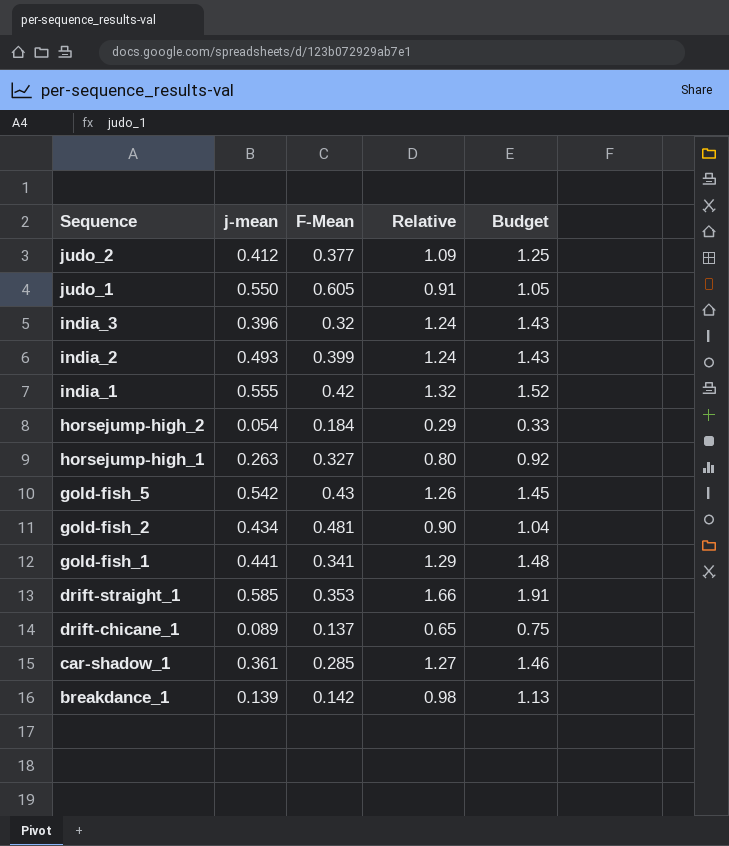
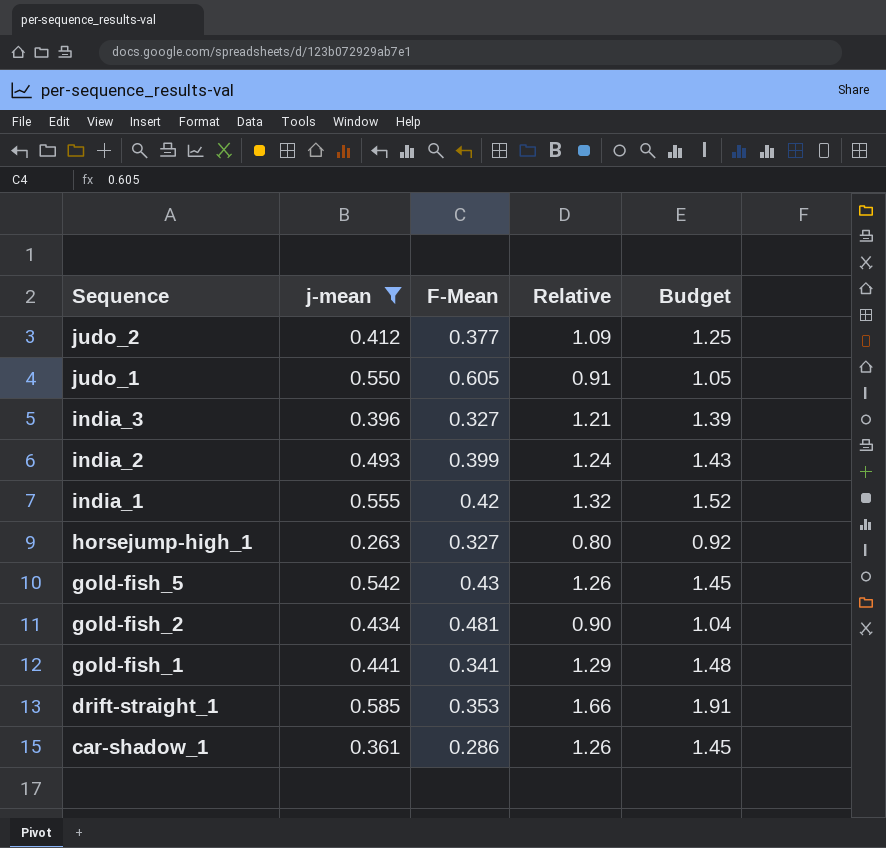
filter: none -> j-mean >= 0.263
india_3 | F-Mean: 0.32 -> 0.327
india_3 | Relative: 1.24 -> 1.21
india_3 | Budget: 1.43 -> 1.39
car-shadow_1 | F-Mean: 0.285 -> 0.286
car-shadow_1 | Relative: 1.27 -> 1.26
car-shadow_1 | Budget: 1.46 -> 1.45

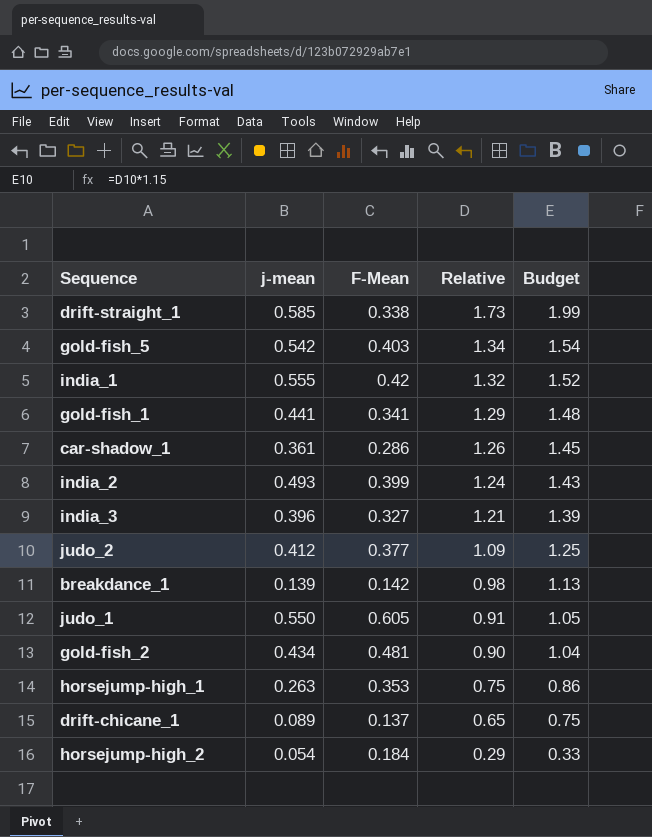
filter: j-mean >= 0.263 -> none
row order: Sequence descending -> Relative descending
drift-straight_1 | F-Mean: 0.353 -> 0.338
drift-straight_1 | Relative: 1.66 -> 1.73
drift-straight_1 | Budget: 1.91 -> 1.99
gold-fish_5 | F-Mean: 0.43 -> 0.403
gold-fish_5 | Relative: 1.26 -> 1.34
gold-fish_5 | Budget: 1.45 -> 1.54
horsejump-high_1 | F-Mean: 0.327 -> 0.353
horsejump-high_1 | Relative: 0.80 -> 0.75
horsejump-high_1 | Budget: 0.92 -> 0.86

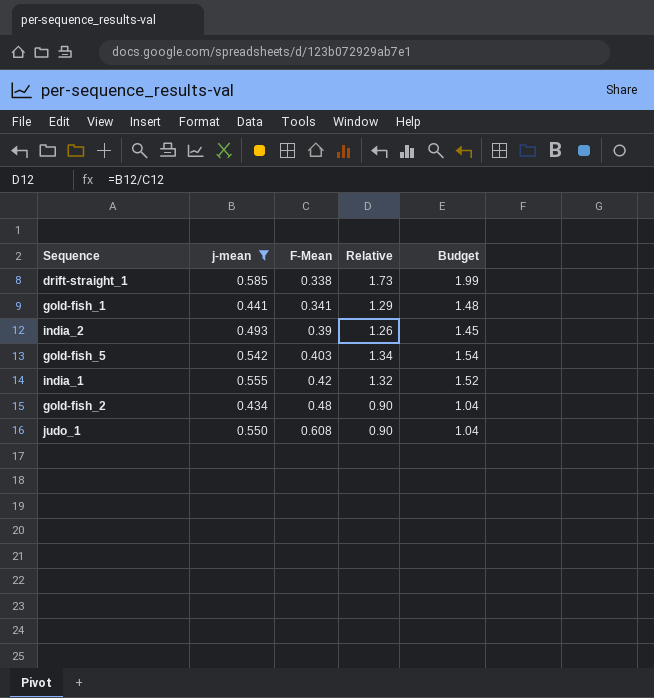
filter: none -> j-mean >= 0.434
row order: Relative descending -> F-Mean ascending
india_2 | F-Mean: 0.399 -> 0.39
india_2 | Relative: 1.24 -> 1.26
india_2 | Budget: 1.43 -> 1.45
gold-fish_2 | F-Mean: 0.481 -> 0.48
judo_1 | F-Mean: 0.605 -> 0.608
judo_1 | Relative: 0.91 -> 0.90
judo_1 | Budget: 1.05 -> 1.04

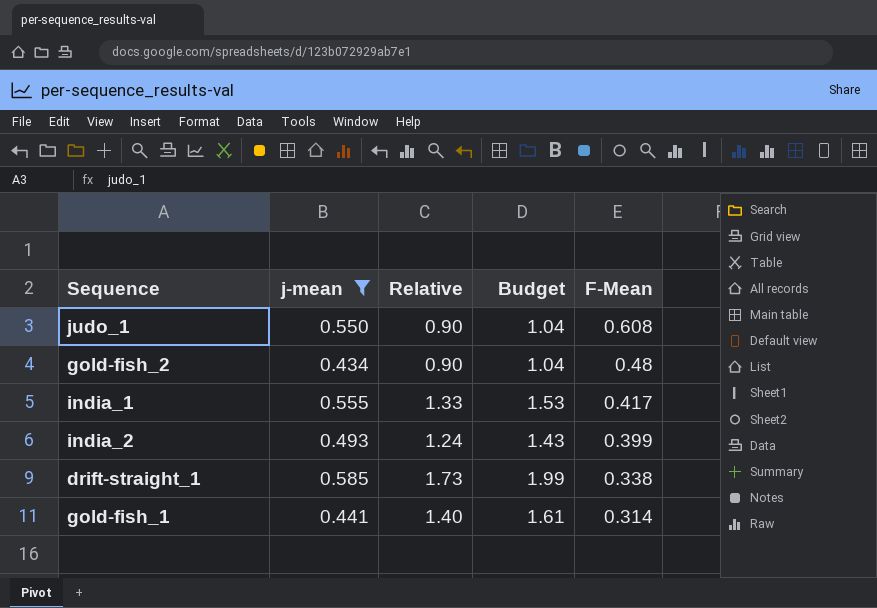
row order: F-Mean ascending -> F-Mean descending
column F-Mean | position: 3 -> 5
row gold-fish_5: 0.542 | 0.403 | 1.34 | 1.54 -> none
india_1 | Relative: 1.32 -> 1.33
india_1 | Budget: 1.52 -> 1.53
india_1 | F-Mean: 0.42 -> 0.417
india_2 | Relative: 1.26 -> 1.24
india_2 | Budget: 1.45 -> 1.43
india_2 | F-Mean: 0.39 -> 0.399
gold-fish_1 | Relative: 1.29 -> 1.40
gold-fish_1 | Budget: 1.48 -> 1.61
gold-fish_1 | F-Mean: 0.341 -> 0.314

